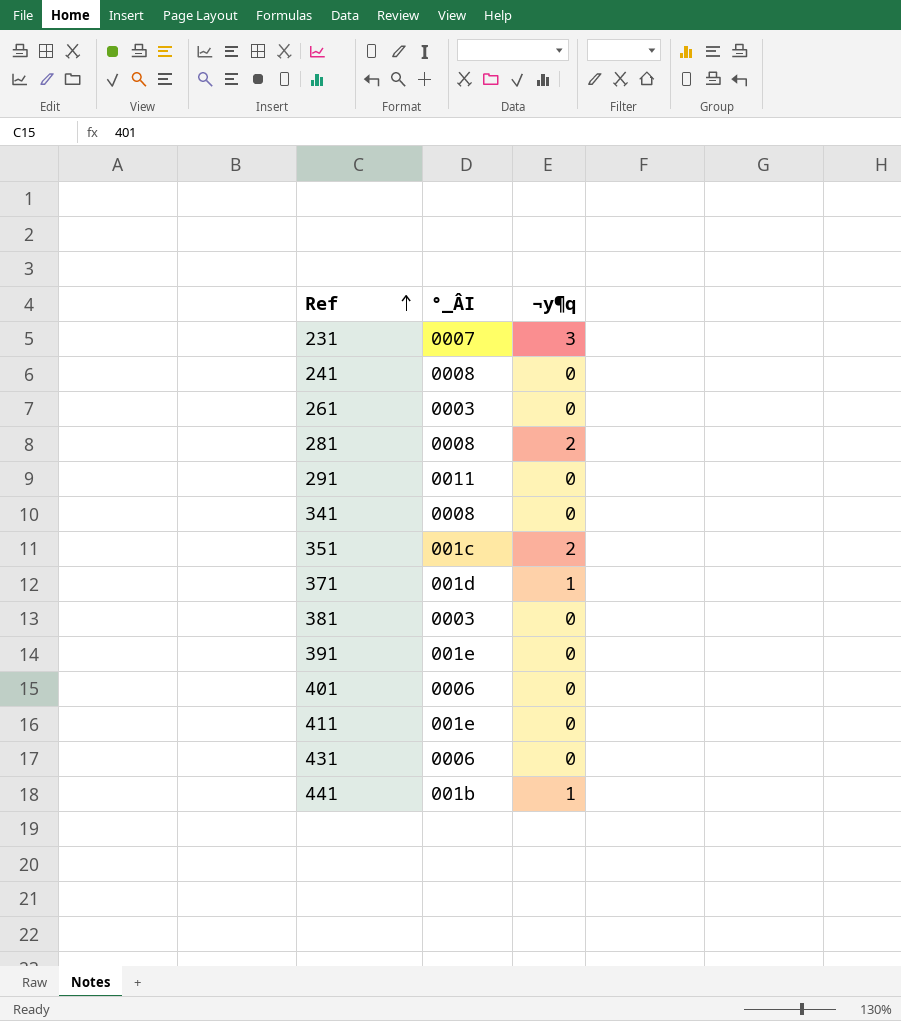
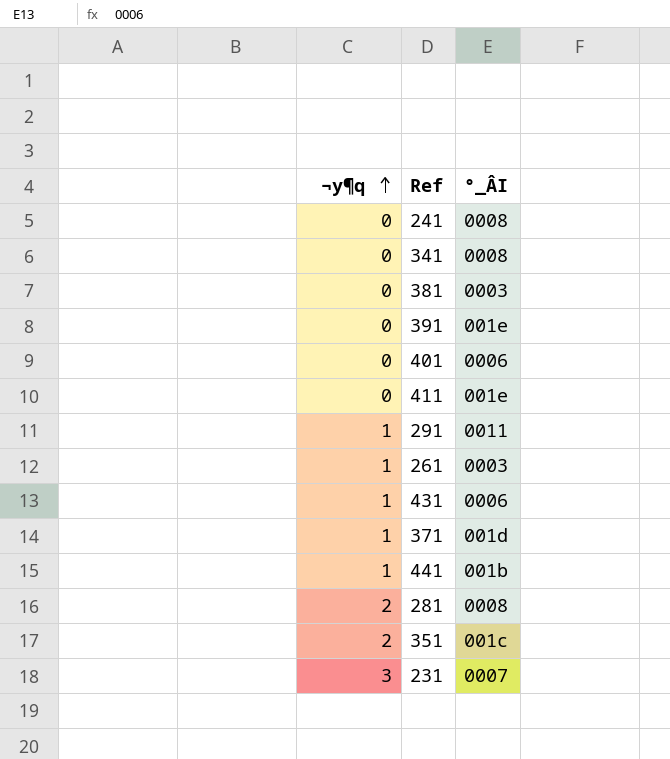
row order: Ref ascending -> ¬y¶q ascending
column ¬y¶q | position: 3 -> 1
291 | ¬y¶q: 0 -> 1
261 | ¬y¶q: 0 -> 1
431 | ¬y¶q: 0 -> 1

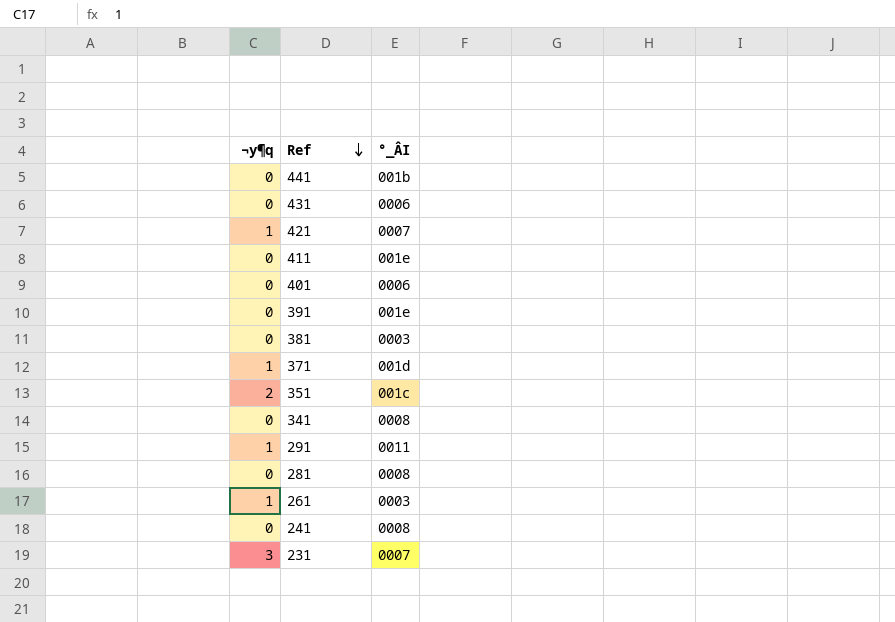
row order: ¬y¶q ascending -> Ref descending
441 | ¬y¶q: 1 -> 0
431 | ¬y¶q: 1 -> 0
row 421: none -> 1 | 0007
281 | ¬y¶q: 2 -> 0

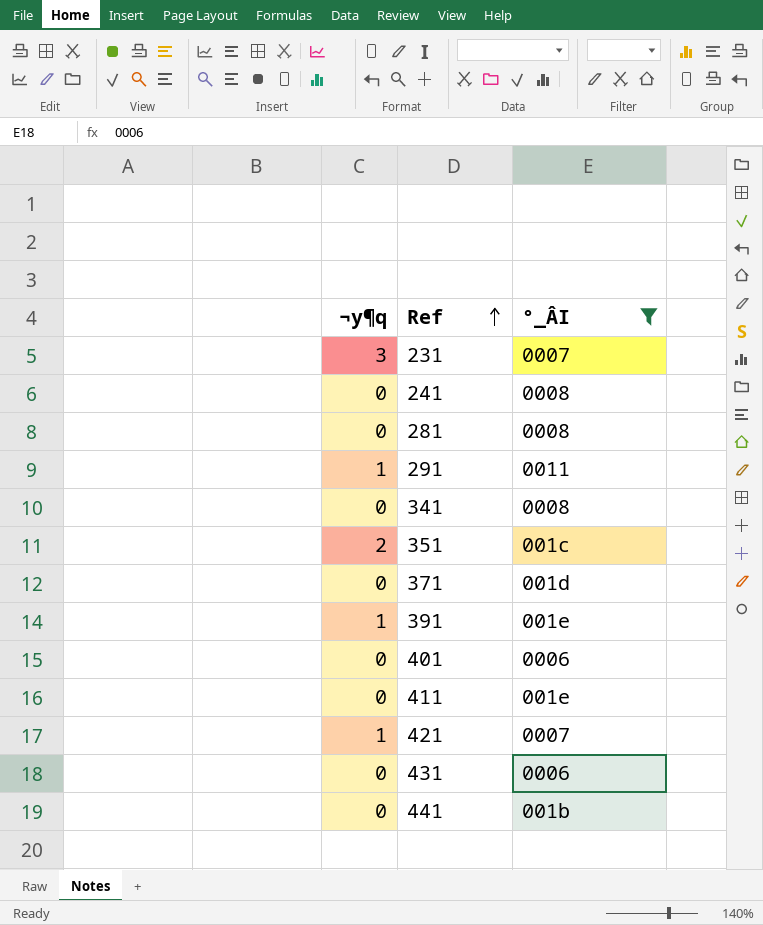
filter: none -> °_ÂI != 0003
row order: Ref descending -> Ref ascending
371 | ¬y¶q: 1 -> 0
391 | ¬y¶q: 0 -> 1

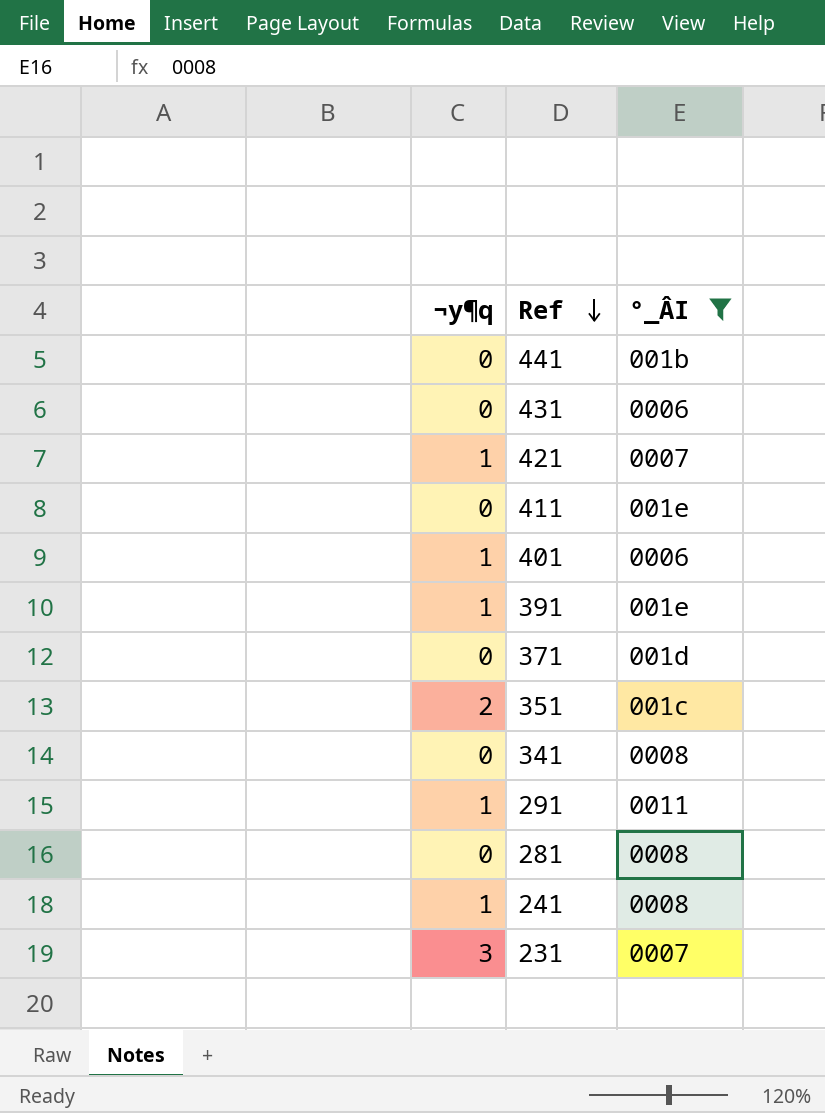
row order: Ref ascending -> Ref descending
401 | ¬y¶q: 0 -> 1
241 | ¬y¶q: 0 -> 1

